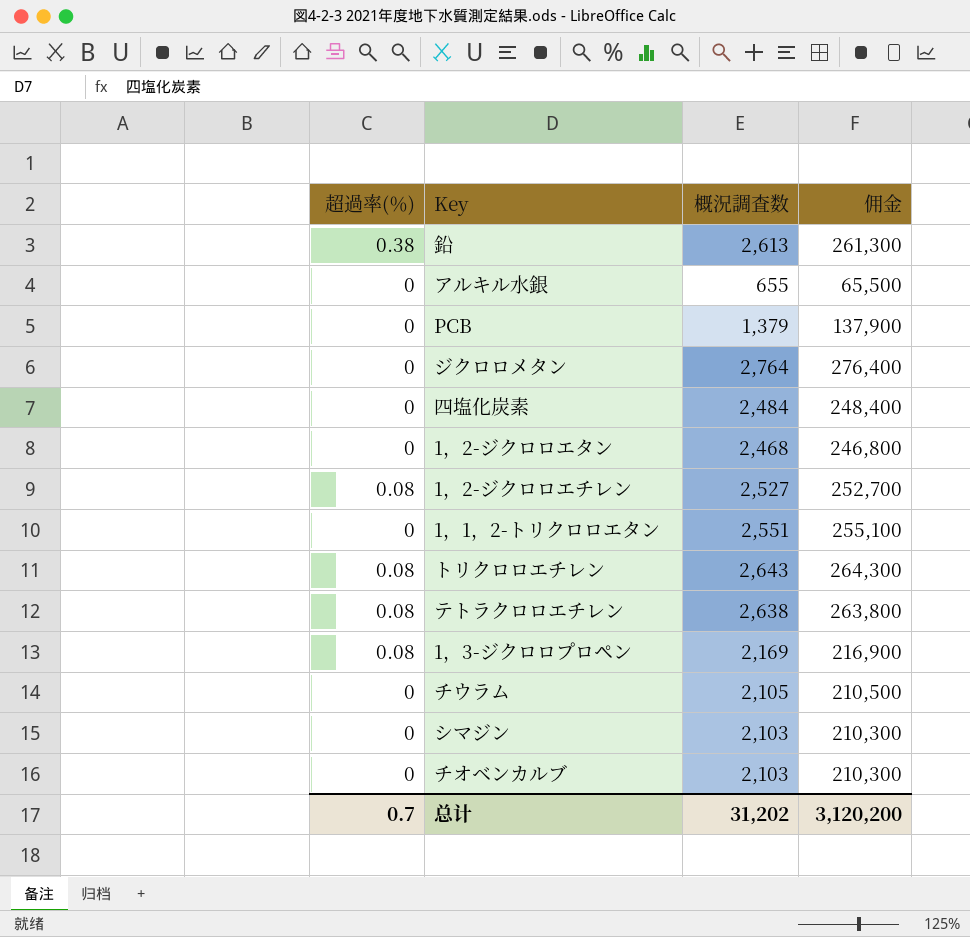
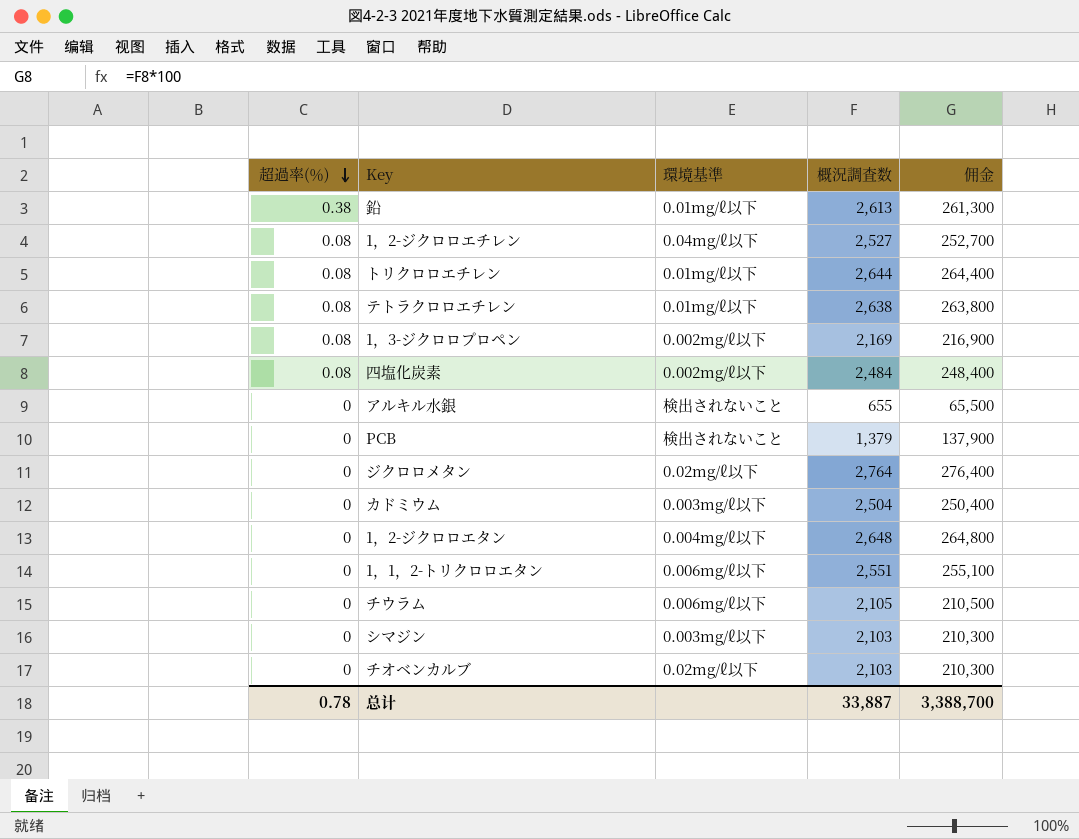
row order: none -> 超過率(％) descending
column 環境基準 | position: none -> 3
トリクロロエチレン | 概況調査数: 2,643 -> 2,644
トリクロロエチレン | 佣金: 264,300 -> 264,400
四塩化炭素 | 超過率(％): 0 -> 0.08
row カドミウム: none -> 0 | 0.003mg/ℓ以下 | 2,504 | 250,400
1，2-ジクロロエタン | 概況調査数: 2,468 -> 2,648
1，2-ジクロロエタン | 佣金: 246,800 -> 264,800
总计 | 超過率(％): 0.7 -> 0.78
总计 | 概況調査数: 31,202 -> 33,887
总计 | 佣金: 3,120,200 -> 3,388,700

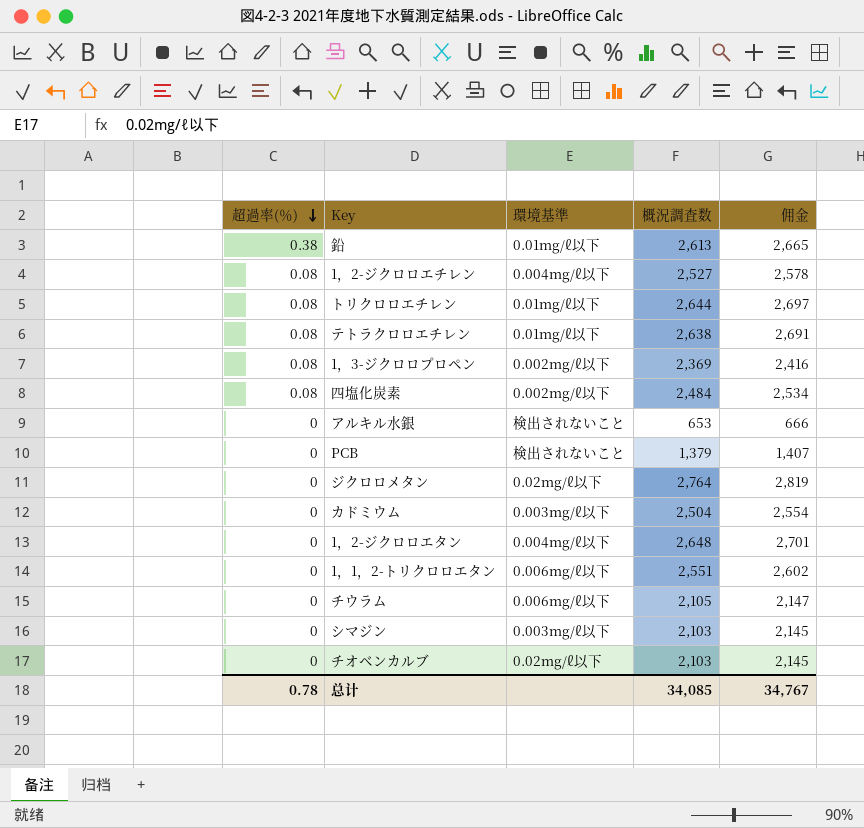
column 佣金 | formula: [概況調査数] * 100 -> [概況調査数] * 1.02
1，2-ジクロロエチレン | 環境基準: 0.04mg/ℓ以下 -> 0.004mg/ℓ以下
1，3-ジクロロプロペン | 概況調査数: 2,169 -> 2,369
アルキル水銀 | 概況調査数: 655 -> 653
总计 | 概況調査数: 33,887 -> 34,085
总计 | 佣金: 3,388,700 -> 34,767

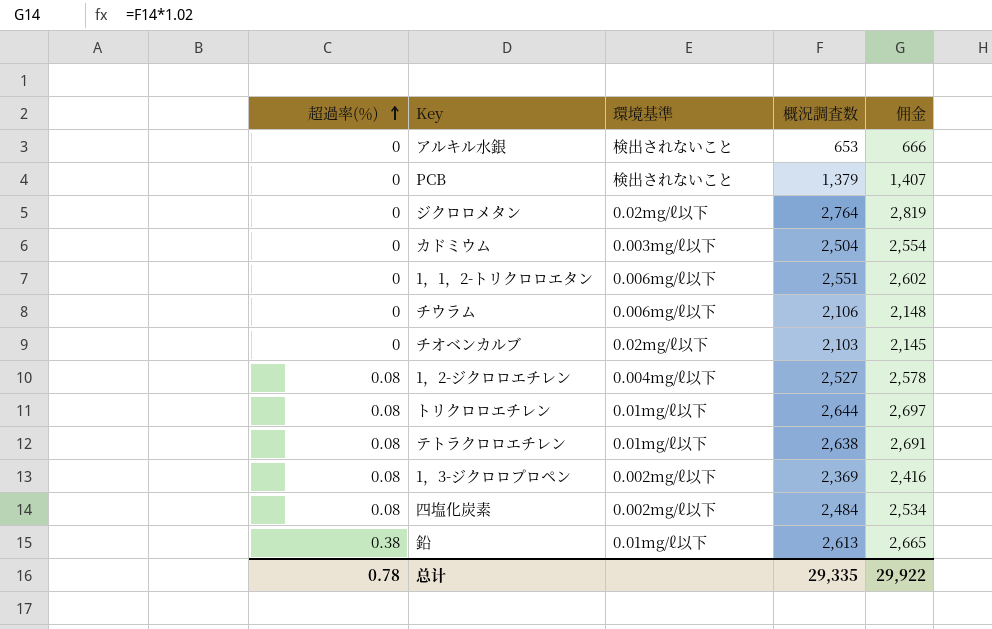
row order: 超過率(％) descending -> 超過率(％) ascending
row 1，2-ジクロロエタン: 0 | 0.004mg/ℓ以下 | 2,648 | 2,701 -> none
row シマジン: 0 | 0.003mg/ℓ以下 | 2,103 | 2,145 -> none
チウラム | 概況調査数: 2,105 -> 2,106
チウラム | 佣金: 2,147 -> 2,148
总计 | 概況調査数: 34,085 -> 29,335
总计 | 佣金: 34,767 -> 29,922

